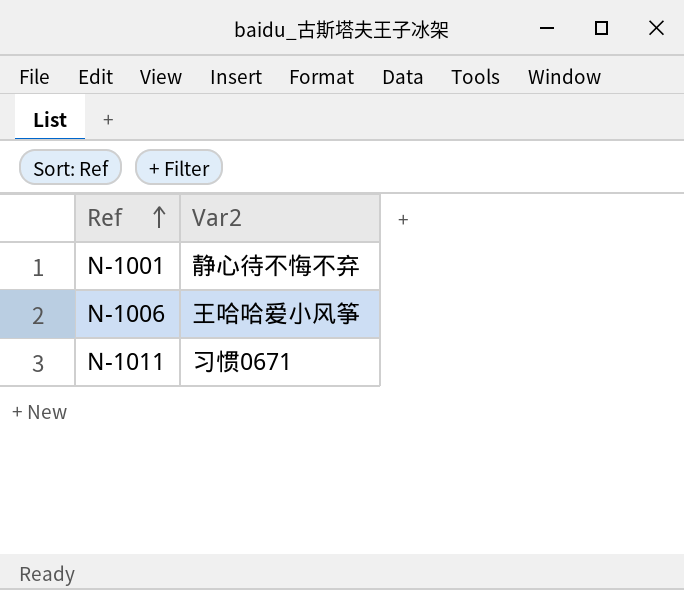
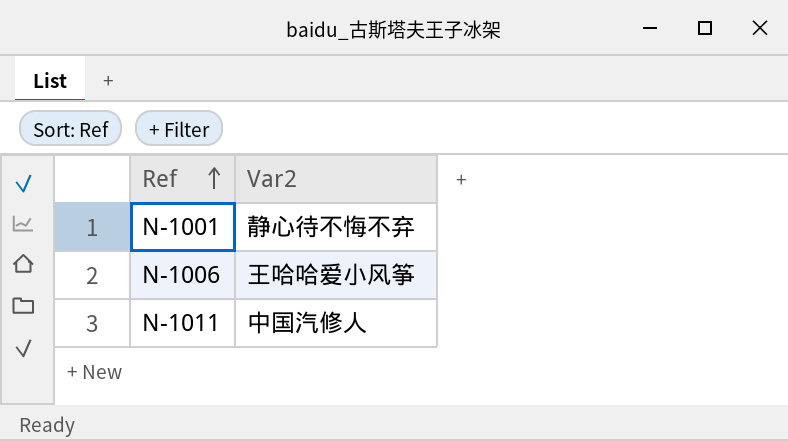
N-1011 | Var2: 习惯0671 -> 中国汽修人

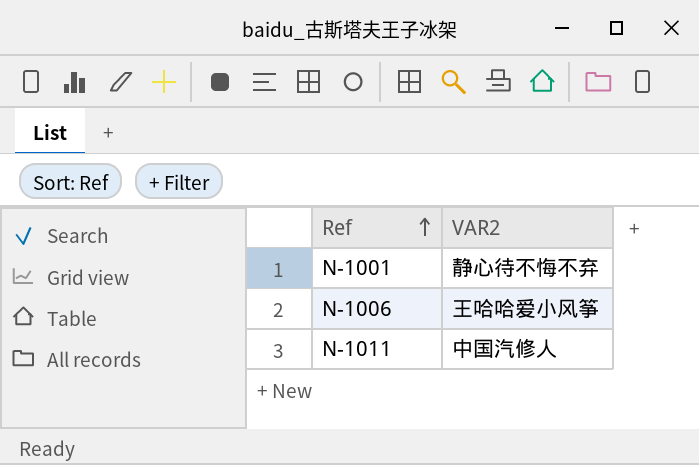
column name: Var2 -> VAR2

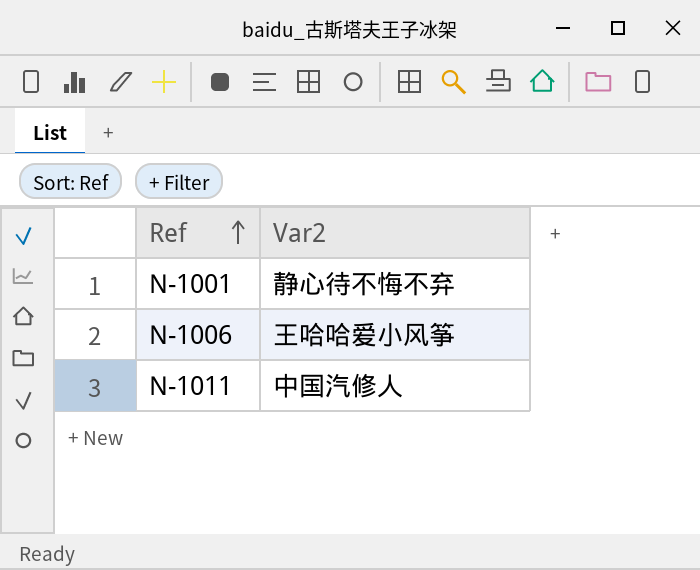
column name: VAR2 -> Var2

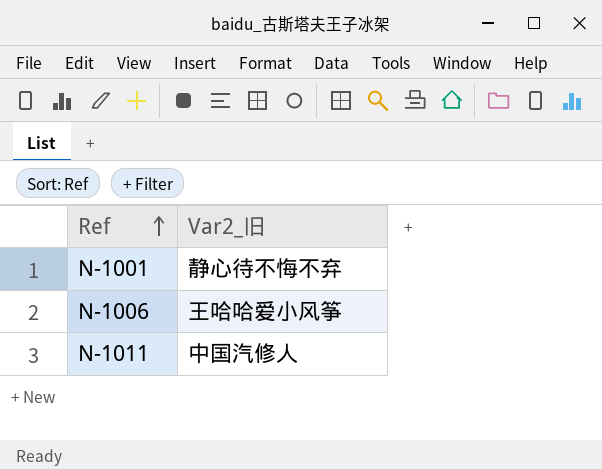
column name: Var2 -> Var2_旧

